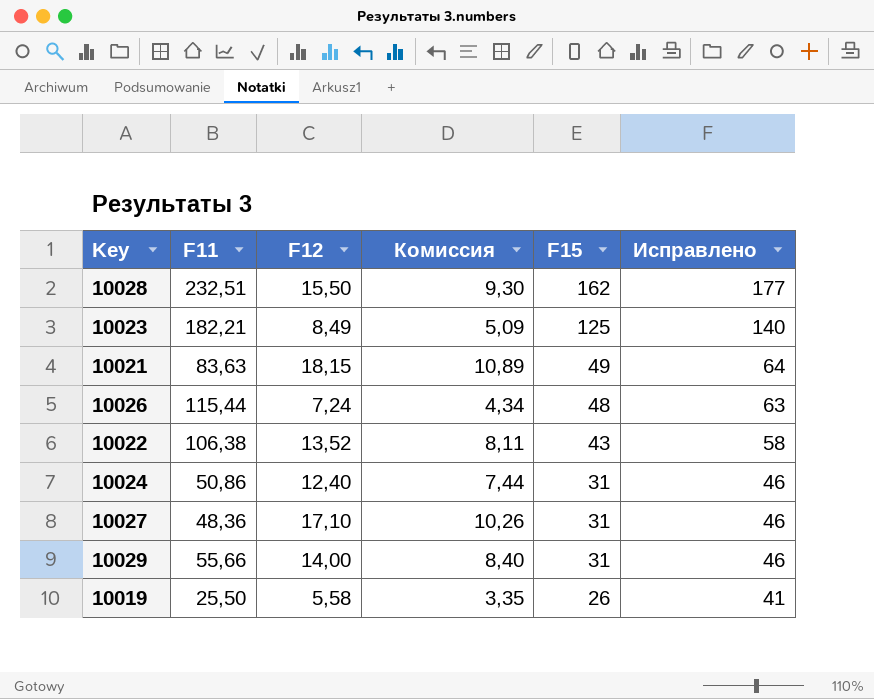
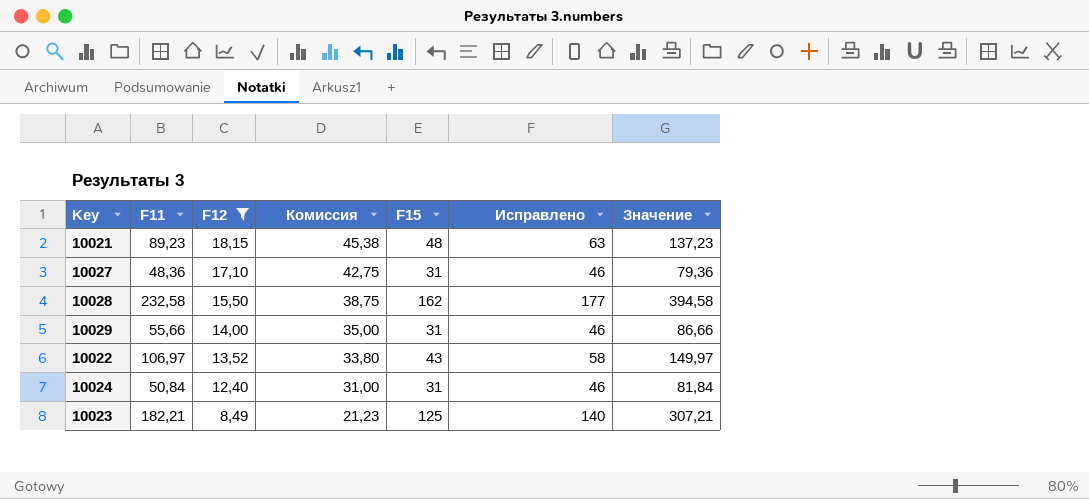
filter: none -> F12 >= 8,49
row order: F15 descending -> F12 descending
column Комиссия | formula: [F12] * 0,6 -> [F12] * 2,5
column Значение | formula: none -> [F11] + [F15]
10021 | F11: 83,63 -> 89,23
10021 | F15: 49 -> 48
10021 | Исправлено: 64 -> 63
10028 | F11: 232,51 -> 232,58
10022 | F11: 106,38 -> 106,97
10024 | F11: 50,86 -> 50,84

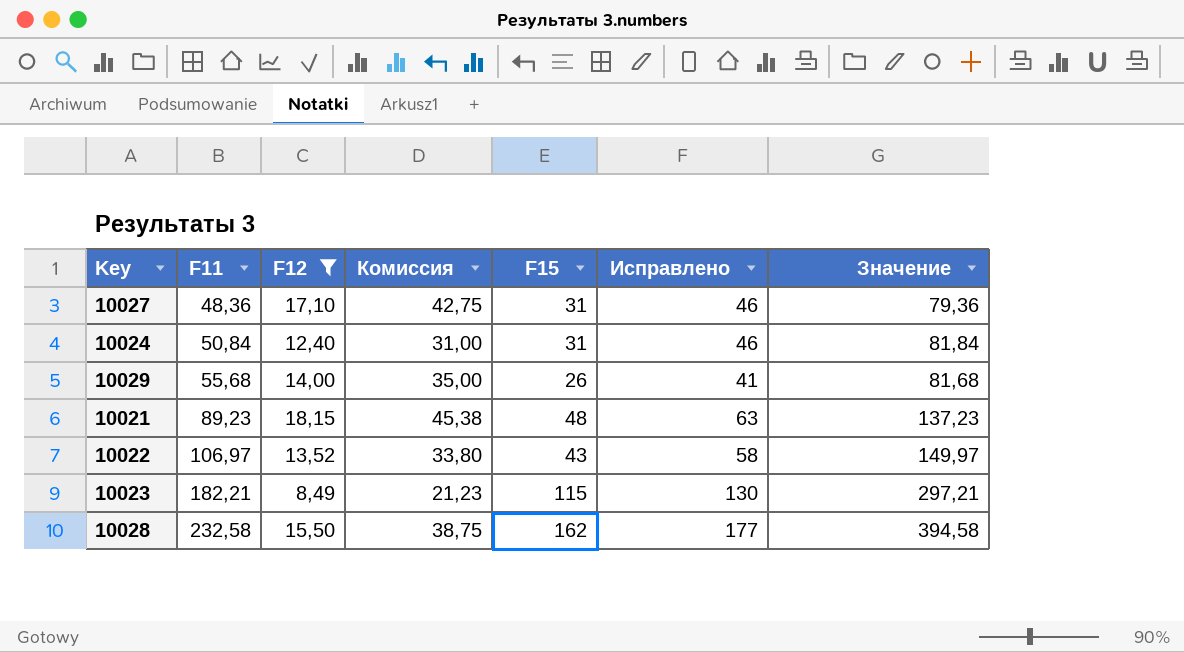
row order: F12 descending -> F11 ascending
10029 | F11: 55,66 -> 55,68
10029 | F15: 31 -> 26
10029 | Исправлено: 46 -> 41
10029 | Значение: 86,66 -> 81,68
10023 | F15: 125 -> 115
10023 | Исправлено: 140 -> 130
10023 | Значение: 307,21 -> 297,21

